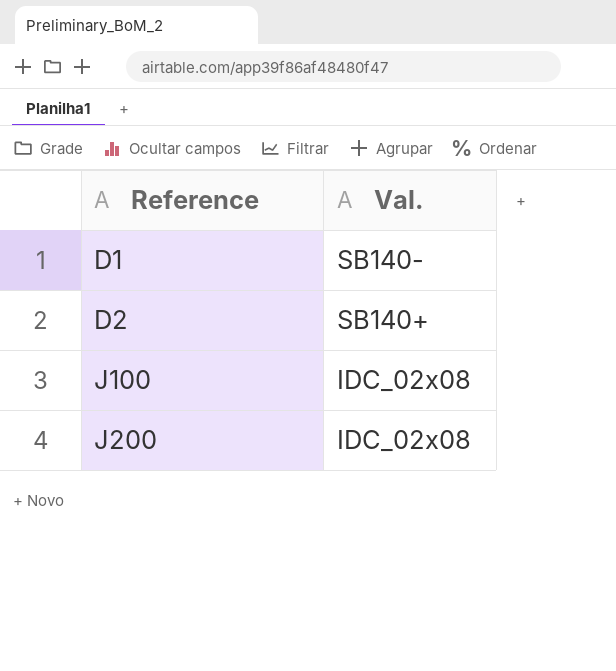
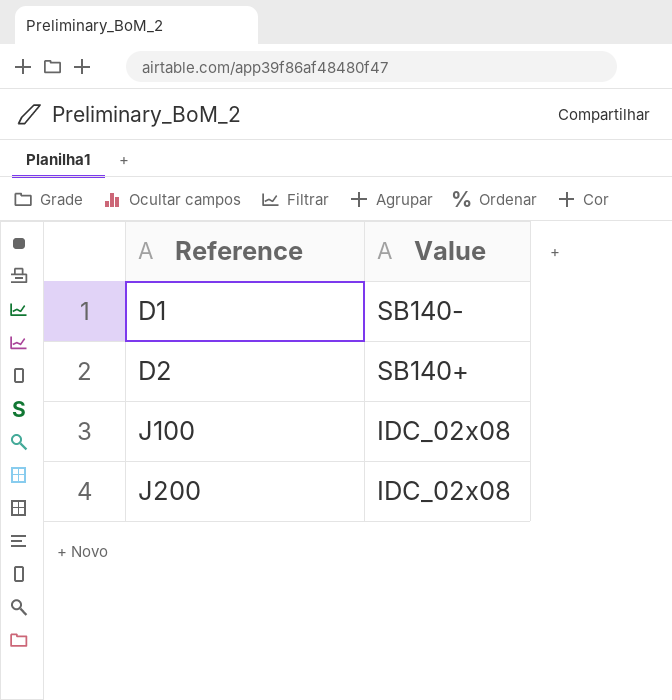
column name: Val. -> Value

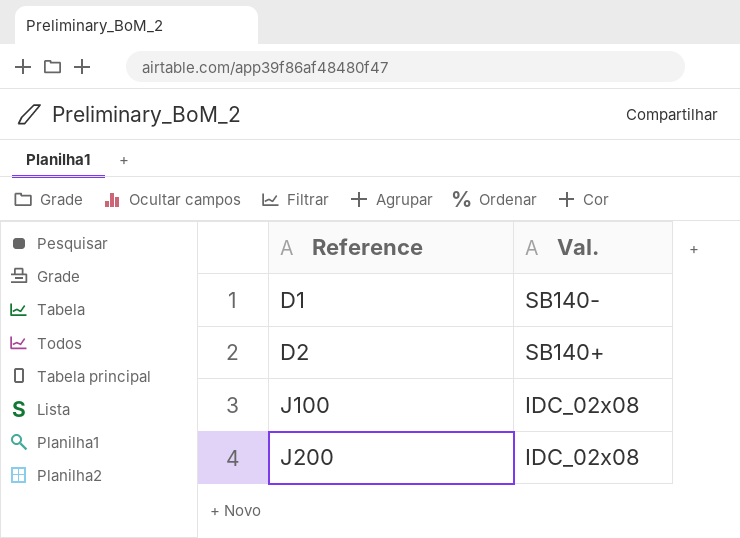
column name: Value -> Val.

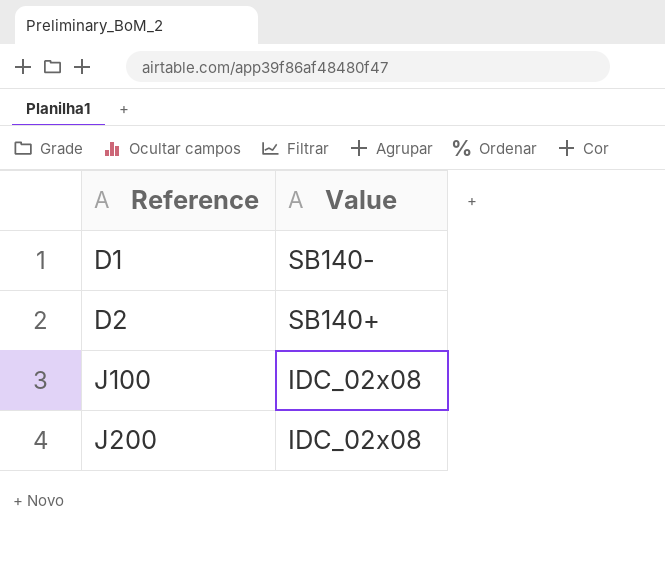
column name: Val. -> Value

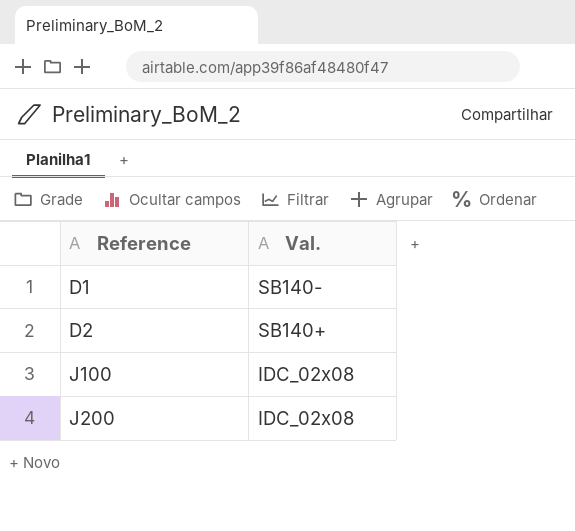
column name: Value -> Val.

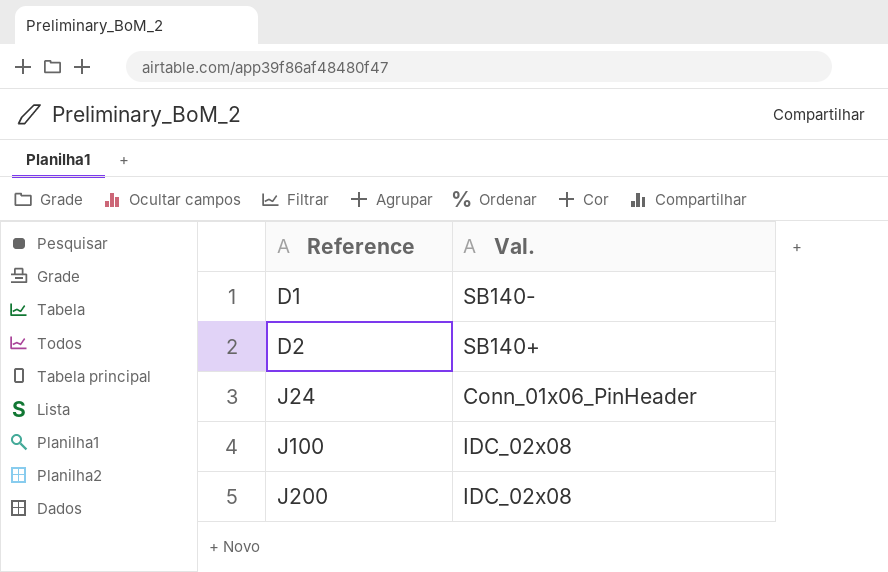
row J24: none -> Conn_01x06_PinHeader

